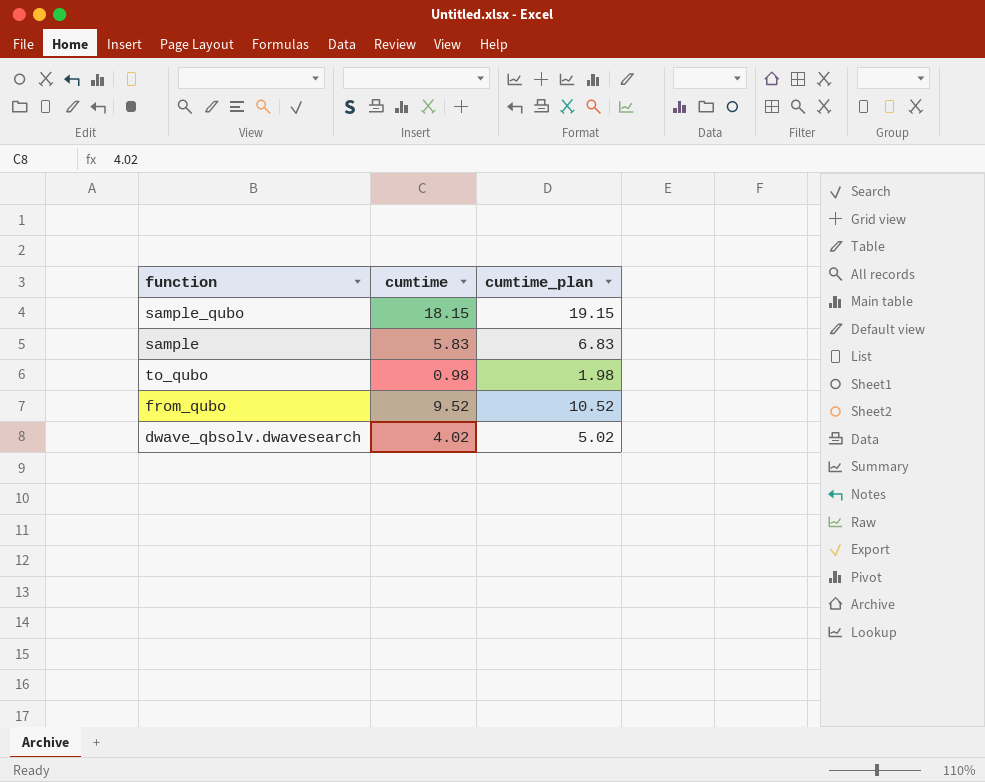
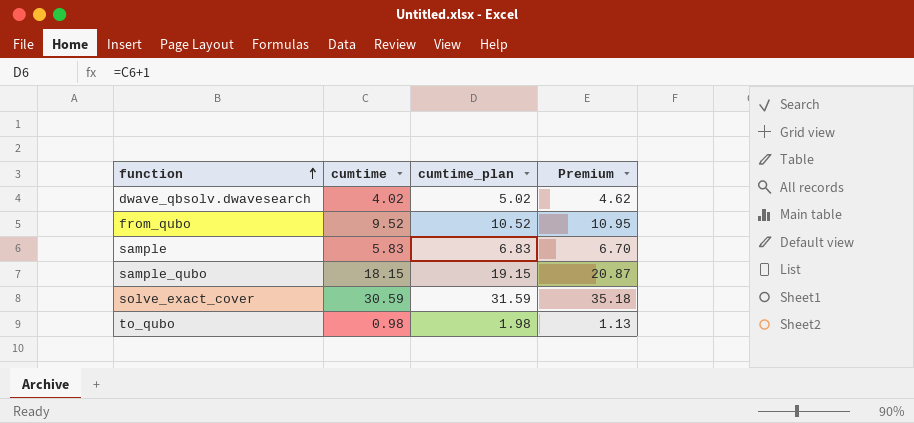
row order: none -> function ascending
column Premium | formula: none -> [cumtime] * 1.15
row solve_exact_cover: none -> 30.59 | 31.59 | 35.18

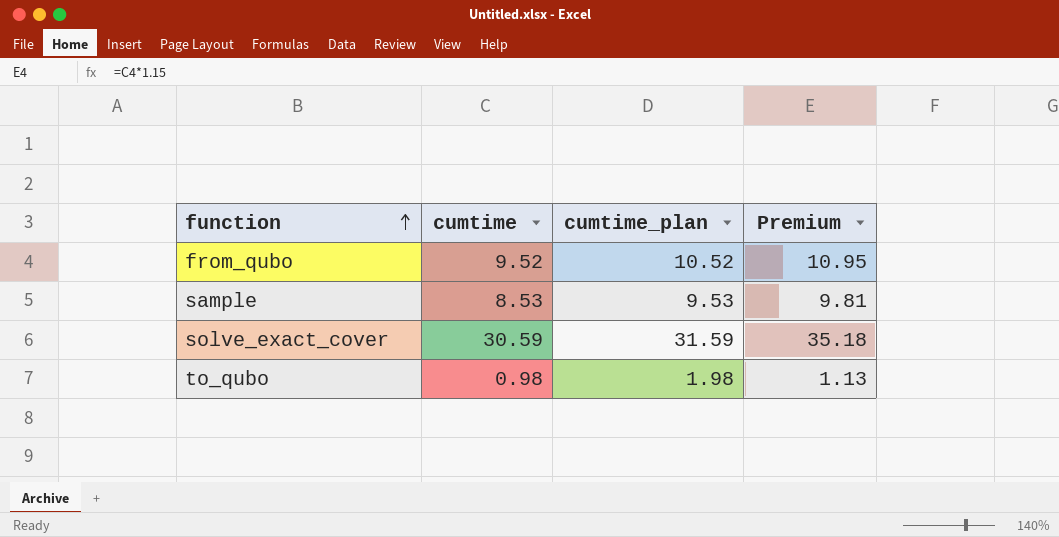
row dwave_qbsolv.dwavesearch: 4.02 | 5.02 | 4.62 -> none
row sample_qubo: 18.15 | 19.15 | 20.87 -> none
sample | cumtime: 5.83 -> 8.53
sample | cumtime_plan: 6.83 -> 9.53
sample | Premium: 6.70 -> 9.81

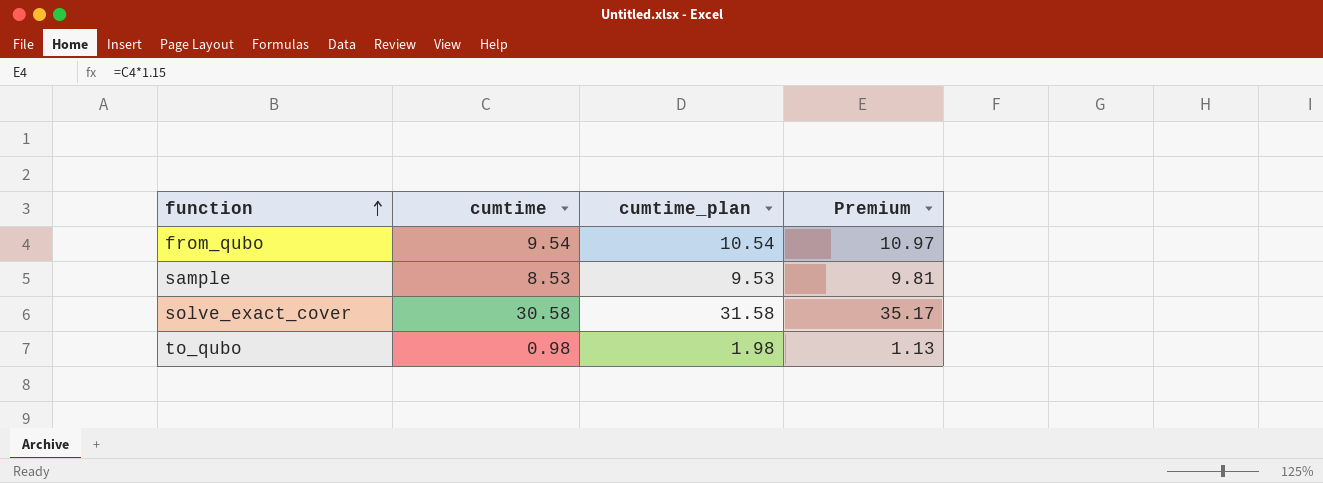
from_qubo | cumtime: 9.52 -> 9.54
from_qubo | cumtime_plan: 10.52 -> 10.54
from_qubo | Premium: 10.95 -> 10.97
solve_exact_cover | cumtime: 30.59 -> 30.58
solve_exact_cover | cumtime_plan: 31.59 -> 31.58
solve_exact_cover | Premium: 35.18 -> 35.17

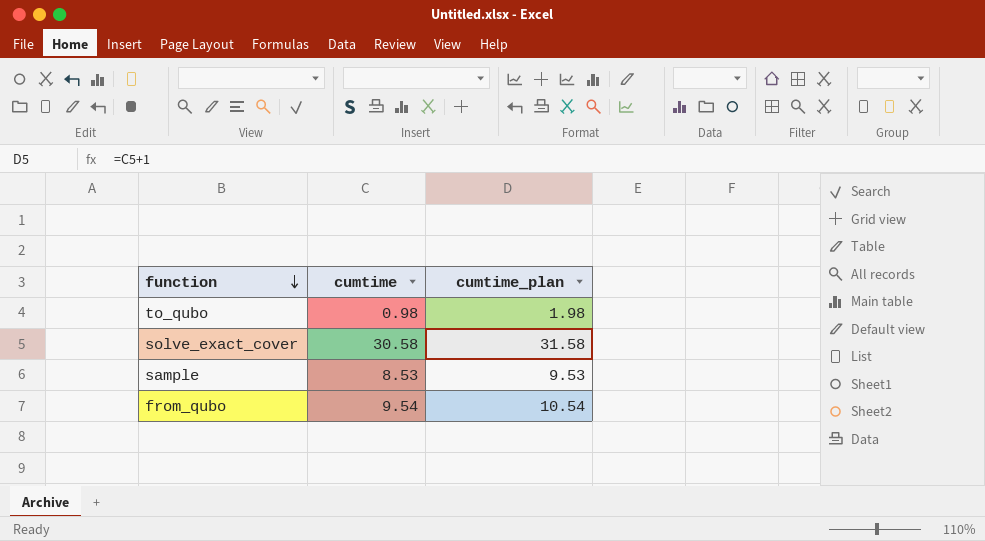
row order: function ascending -> function descending
column Premium | formula: [cumtime] * 1.15 -> none

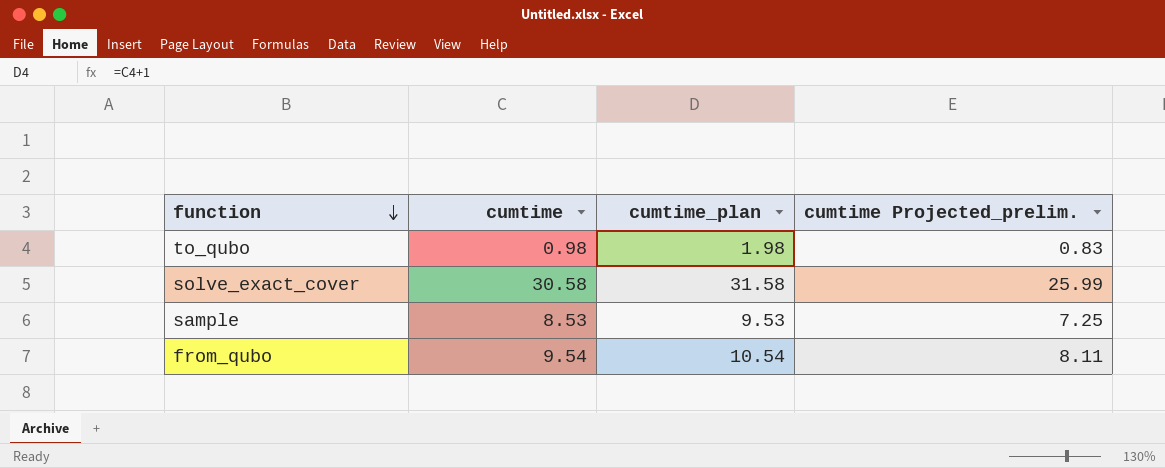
column cumtime Projected_prelim. | formula: none -> [cumtime] * 0.85

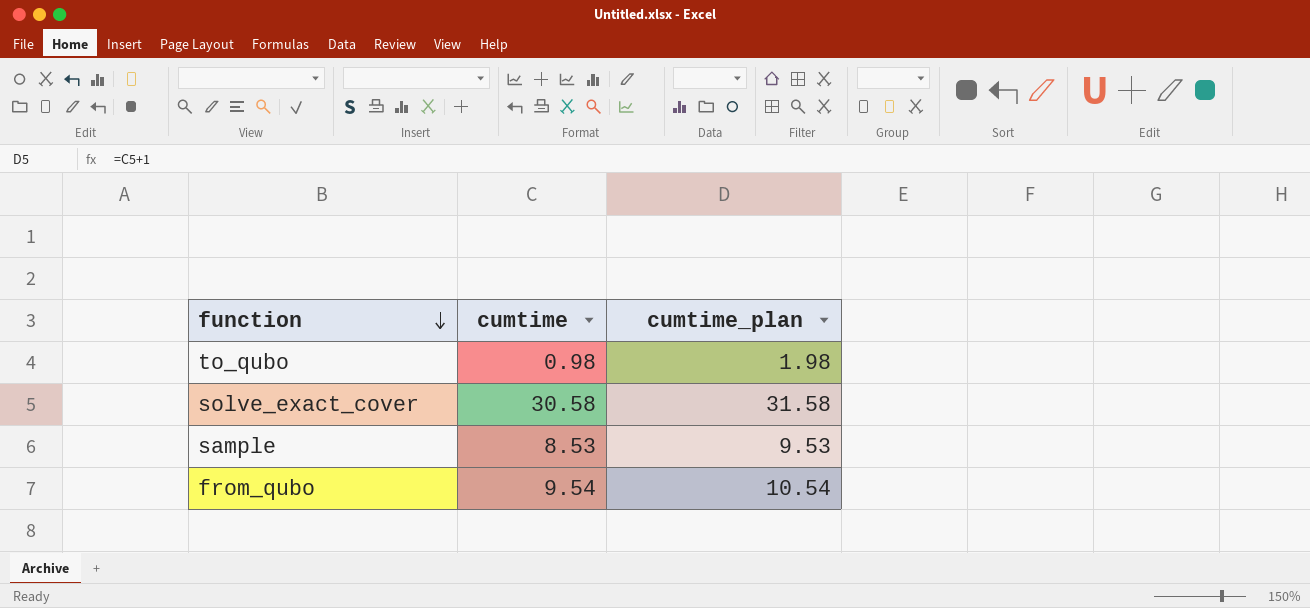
column cumtime Projected_prelim. | formula: [cumtime] * 0.85 -> none

